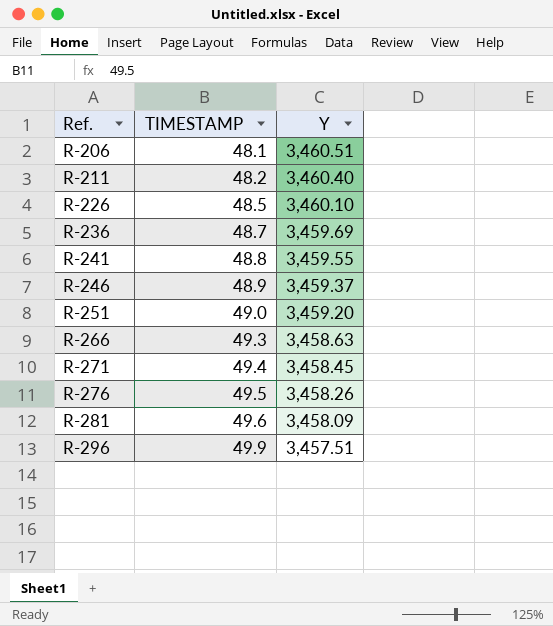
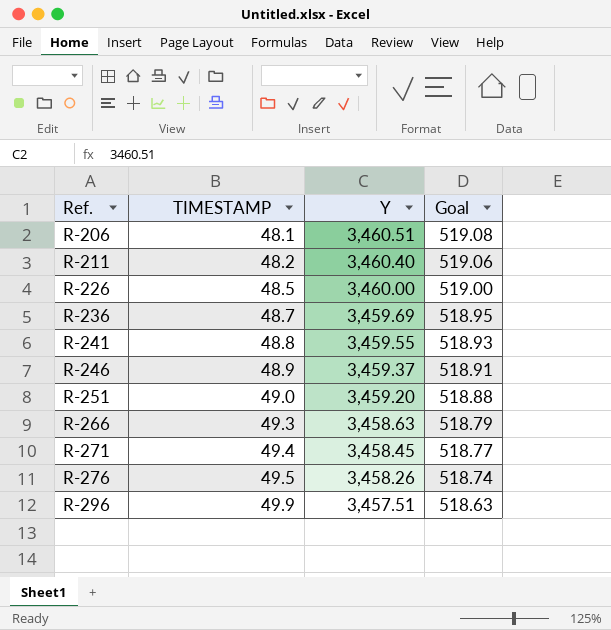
column Goal | formula: none -> [Y] * 0.15
row R-281: 49.6 | 3,458.09 -> none
R-226 | Y: 3,460.10 -> 3,460.00

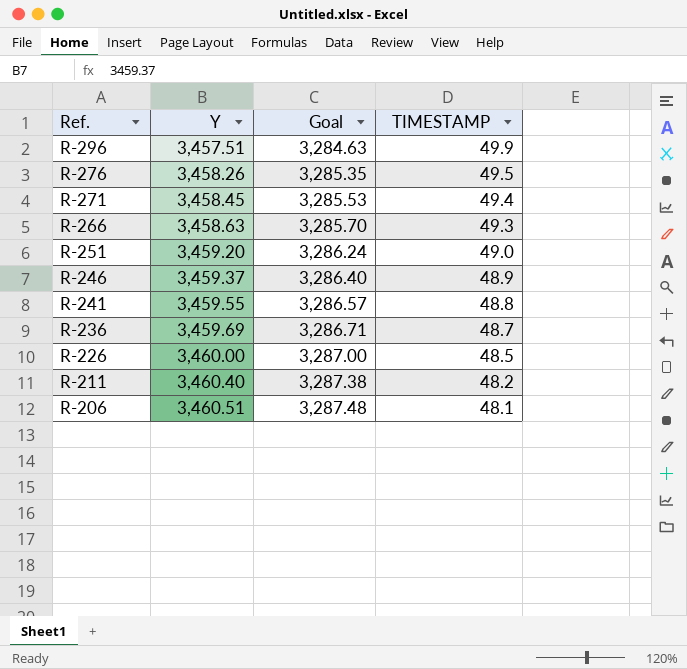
row order: Ref. ascending -> Ref. descending
column Goal | formula: [Y] * 0.15 -> [Y] * 0.95
column TIMESTAMP | position: 2 -> 4

